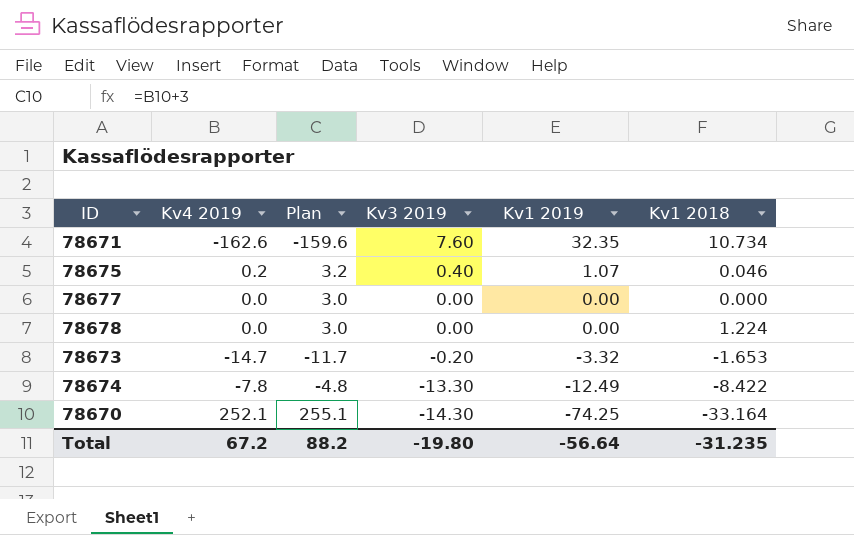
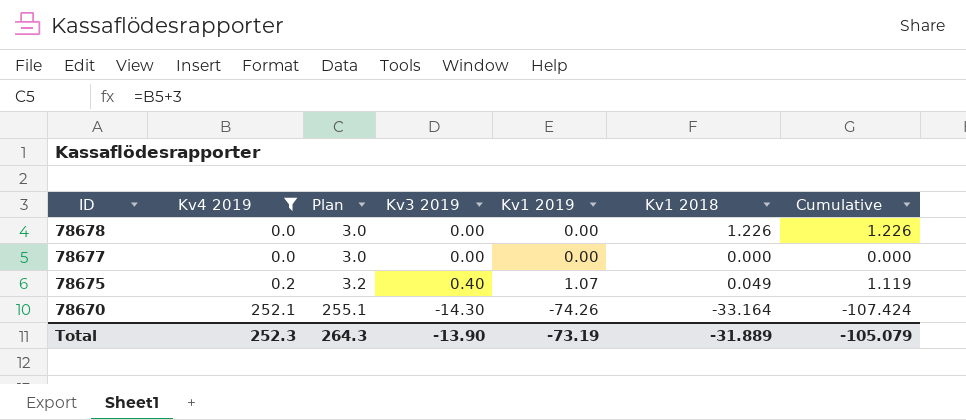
filter: none -> Kv4 2019 >= 0.0
row order: Kv3 2019 descending -> ID descending
column Cumulative | formula: none -> [Kv1 2019] + [Kv1 2018]
78678 | Kv1 2018: 1.224 -> 1.226
78675 | Kv1 2018: 0.046 -> 0.049
78670 | Kv1 2019: -74.25 -> -74.26
Total | Kv4 2019: 67.2 -> 252.3
Total | Plan: 88.2 -> 264.3
Total | Kv3 2019: -19.80 -> -13.90
Total | Kv1 2019: -56.64 -> -73.19
Total | Kv1 2018: -31.235 -> -31.889

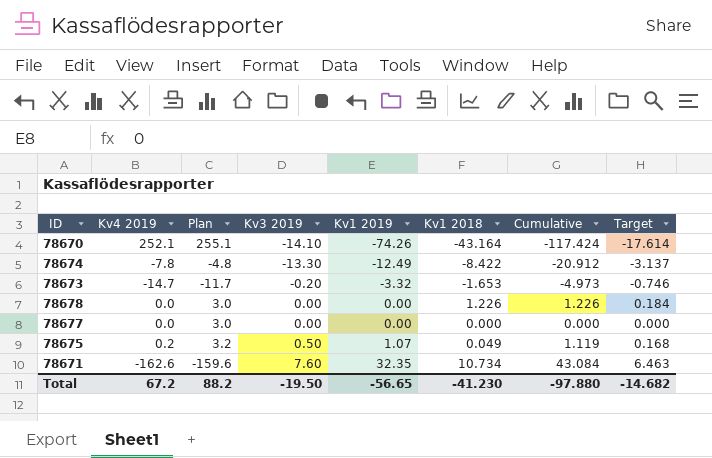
filter: Kv4 2019 >= 0.0 -> none
row order: ID descending -> Kv3 2019 ascending
column Target | formula: none -> [Cumulative] * 0.15
78670 | Kv3 2019: -14.30 -> -14.10
78670 | Kv1 2018: -33.164 -> -43.164
78670 | Cumulative: -107.424 -> -117.424
78675 | Kv3 2019: 0.40 -> 0.50
Total | Kv4 2019: 252.3 -> 67.2
Total | Plan: 264.3 -> 88.2
Total | Kv3 2019: -13.90 -> -19.50
Total | Kv1 2019: -73.19 -> -56.65
Total | Kv1 2018: -31.889 -> -41.230
Total | Cumulative: -105.079 -> -97.880

